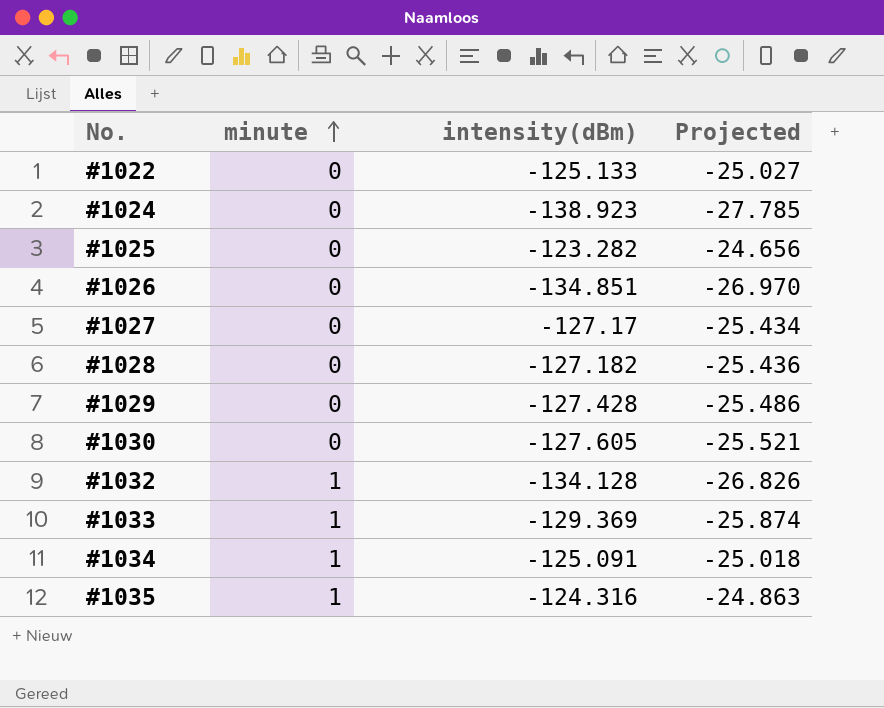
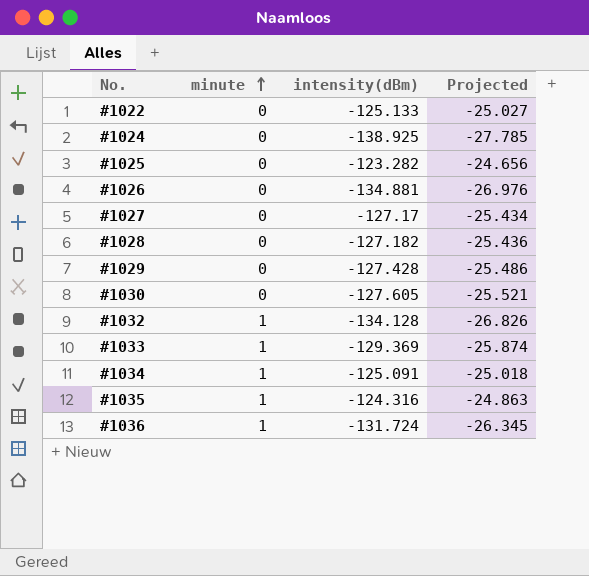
#1024 | intensity(dBm): -138.923 -> -138.925
#1026 | intensity(dBm): -134.851 -> -134.881
#1026 | Projected: -26.970 -> -26.976
row #1036: none -> 1 | -131.724 | -26.345

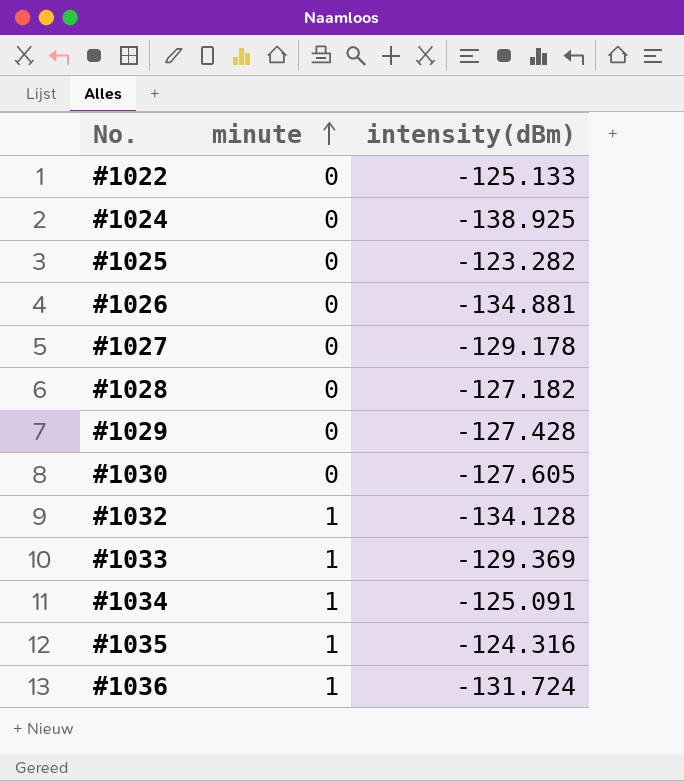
column Projected | formula: [intensity(dBm)] * 0.2 -> none
#1027 | intensity(dBm): -127.17 -> -129.178

